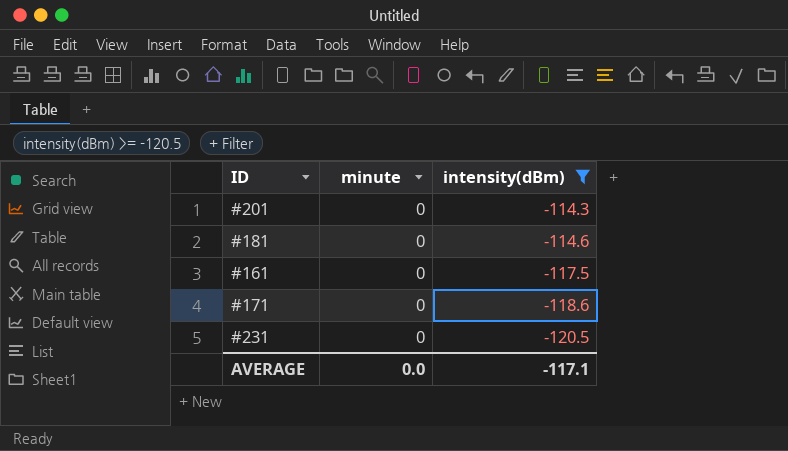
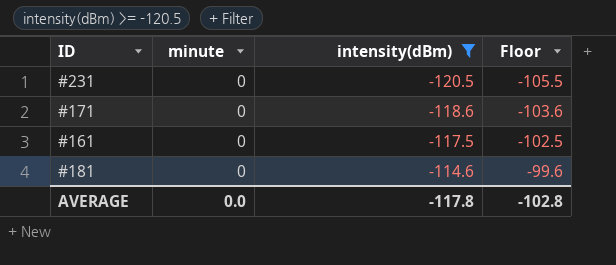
row order: intensity(dBm) descending -> intensity(dBm) ascending
column Floor | formula: none -> [intensity(dBm)] + 15
row #201: 0 | -114.3 -> none
AVERAGE | intensity(dBm): -117.1 -> -117.8

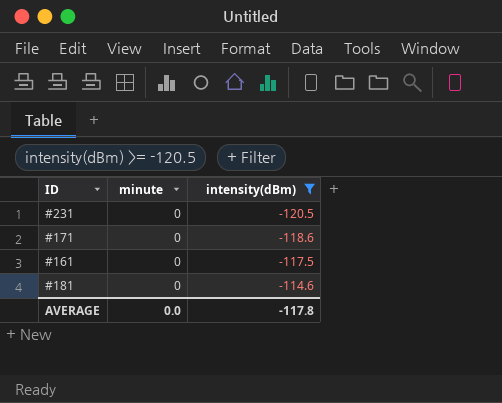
column Floor | formula: [intensity(dBm)] + 15 -> none

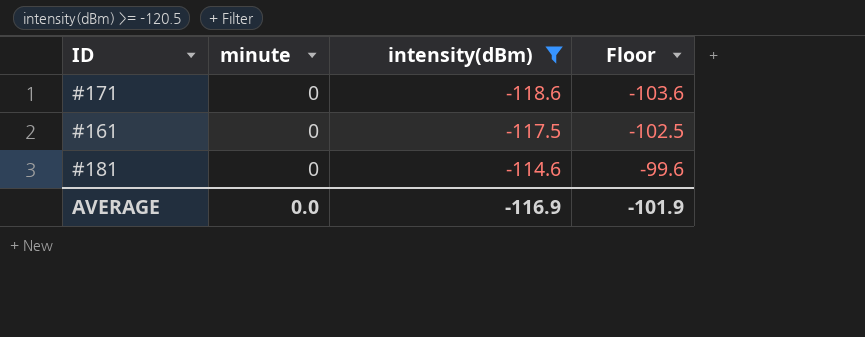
column Floor | formula: none -> [intensity(dBm)] + 15
row #231: 0 | -120.5 -> none
AVERAGE | intensity(dBm): -117.8 -> -116.9

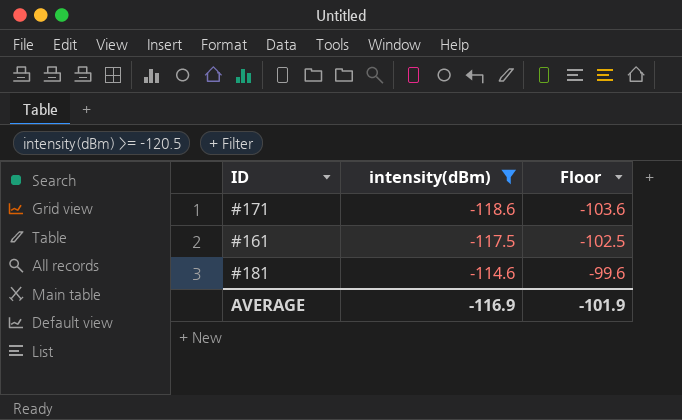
column minute | position: 2 -> none

